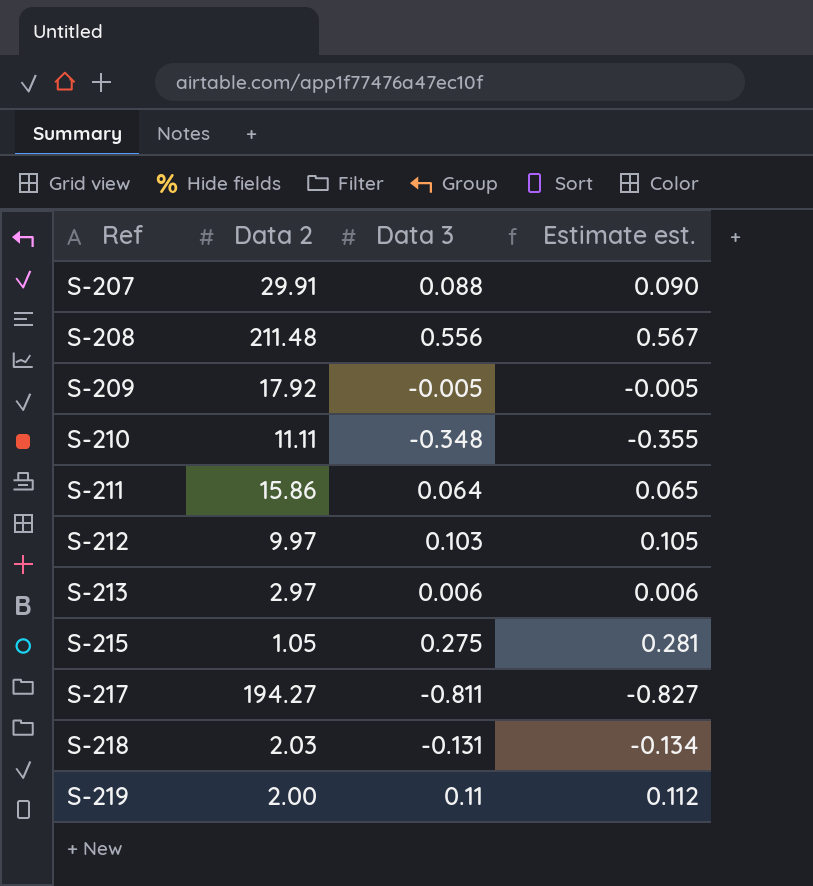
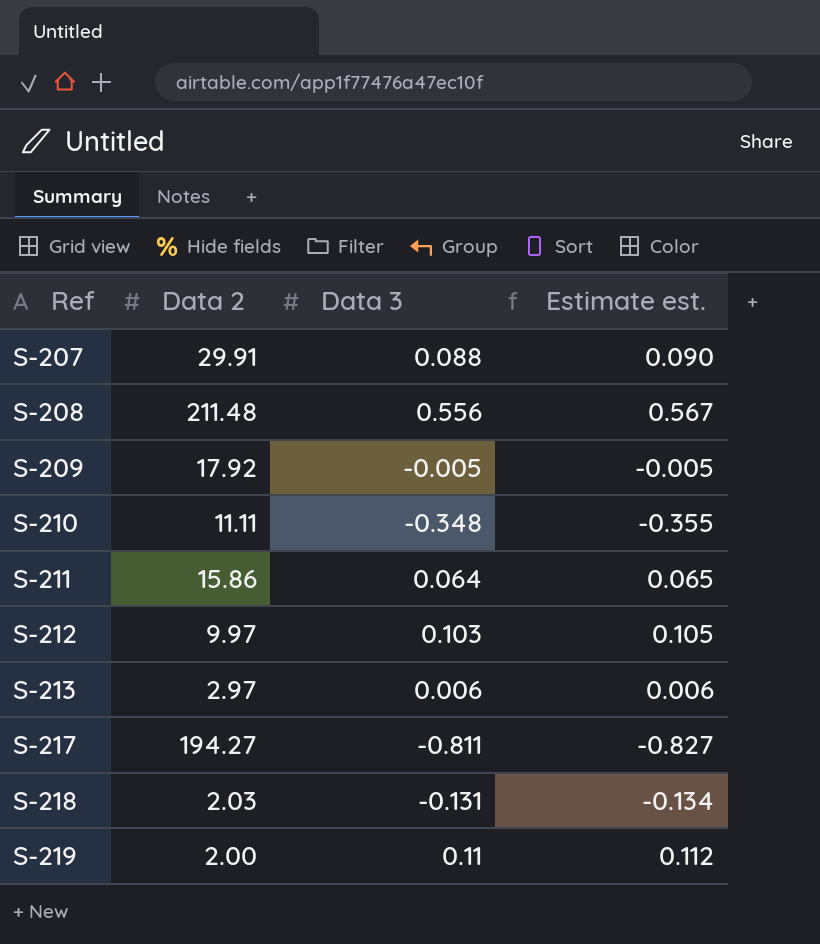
row S-215: 1.05 | 0.275 | 0.281 -> none

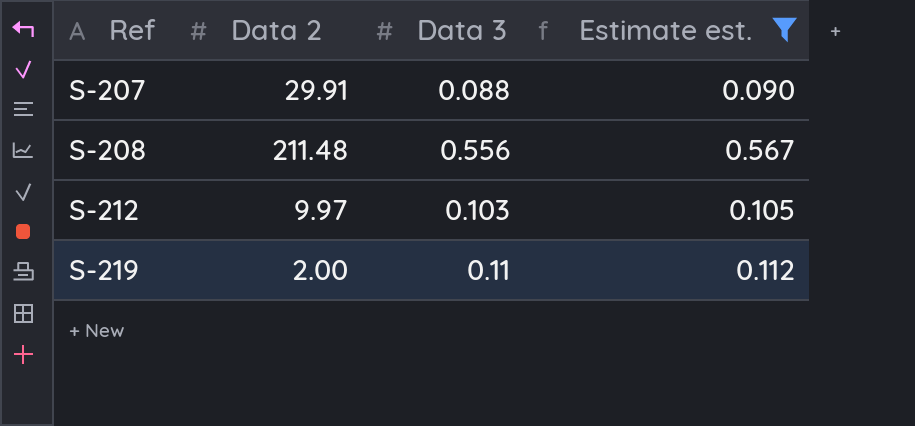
filter: none -> Estimate est. >= 0.090

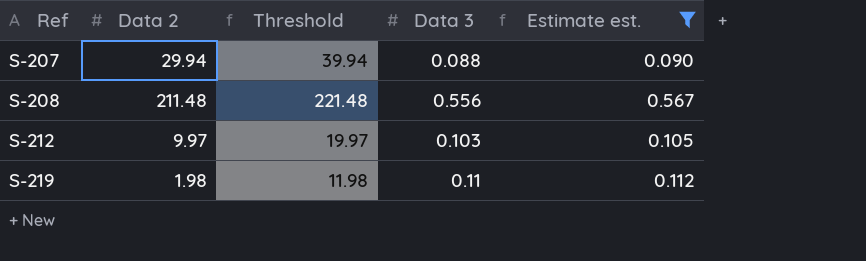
column Threshold | formula: none -> [Data 2] + 10
S-207 | Data 2: 29.91 -> 29.94
S-219 | Data 2: 2.00 -> 1.98

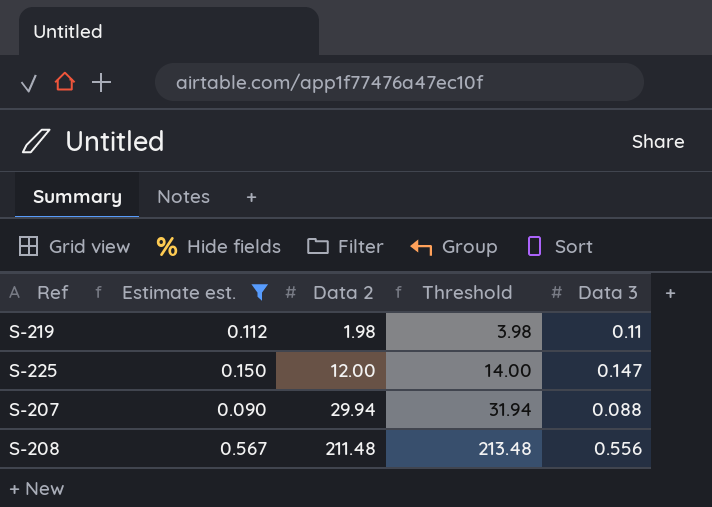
row order: Ref ascending -> Data 2 ascending
column Estimate est. | position: 5 -> 2
column Threshold | formula: [Data 2] + 10 -> [Data 2] + 2
row S-212: 9.97 | 19.97 | 0.103 | 0.105 -> none
row S-225: none -> 0.150 | 12.00 | 14.00 | 0.147

